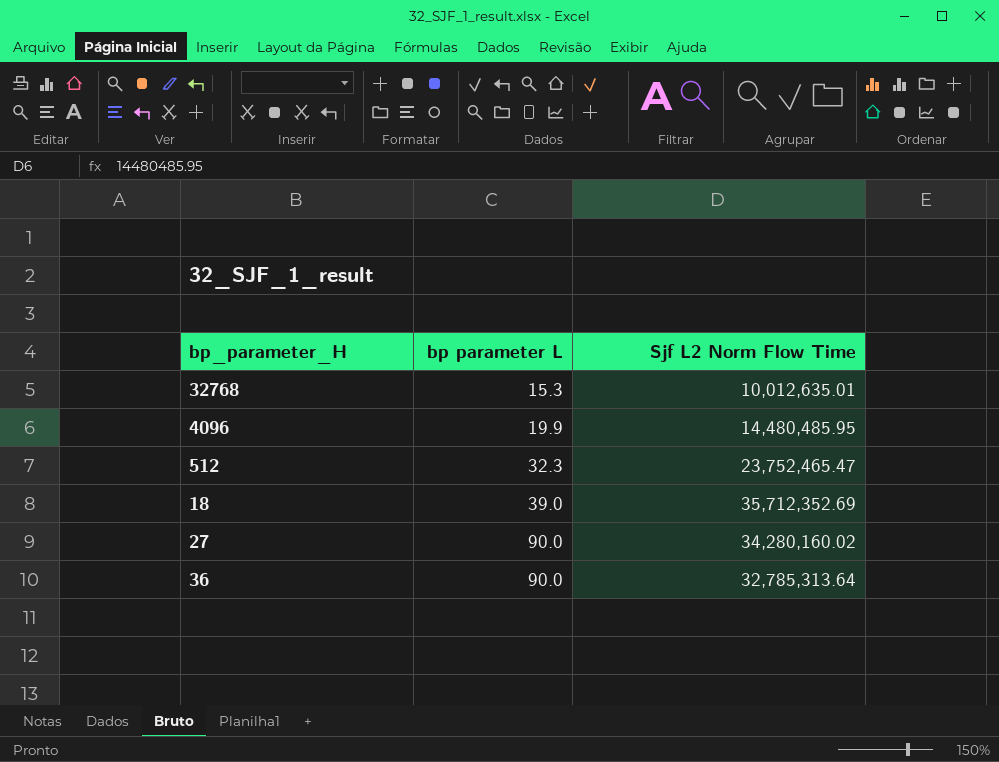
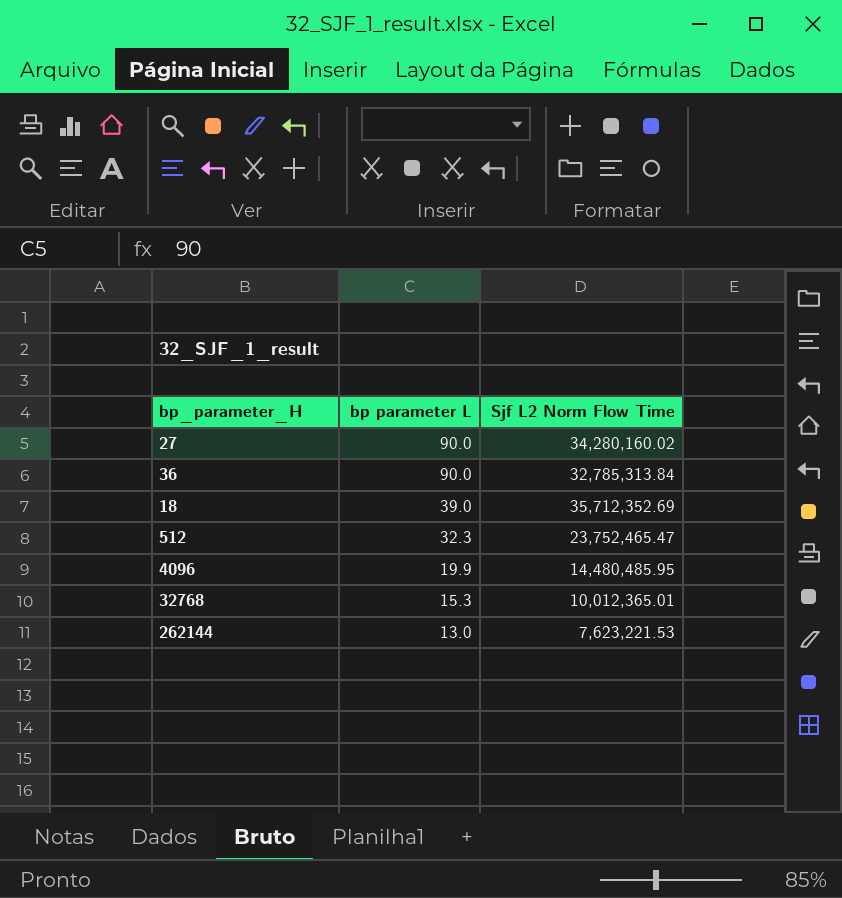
row order: bp parameter L ascending -> bp parameter L descending
36 | Sjf L2 Norm Flow Time: 32,785,313.64 -> 32,785,313.84
32768 | Sjf L2 Norm Flow Time: 10,012,635.01 -> 10,012,365.01
row 262144: none -> 13.0 | 7,623,221.53

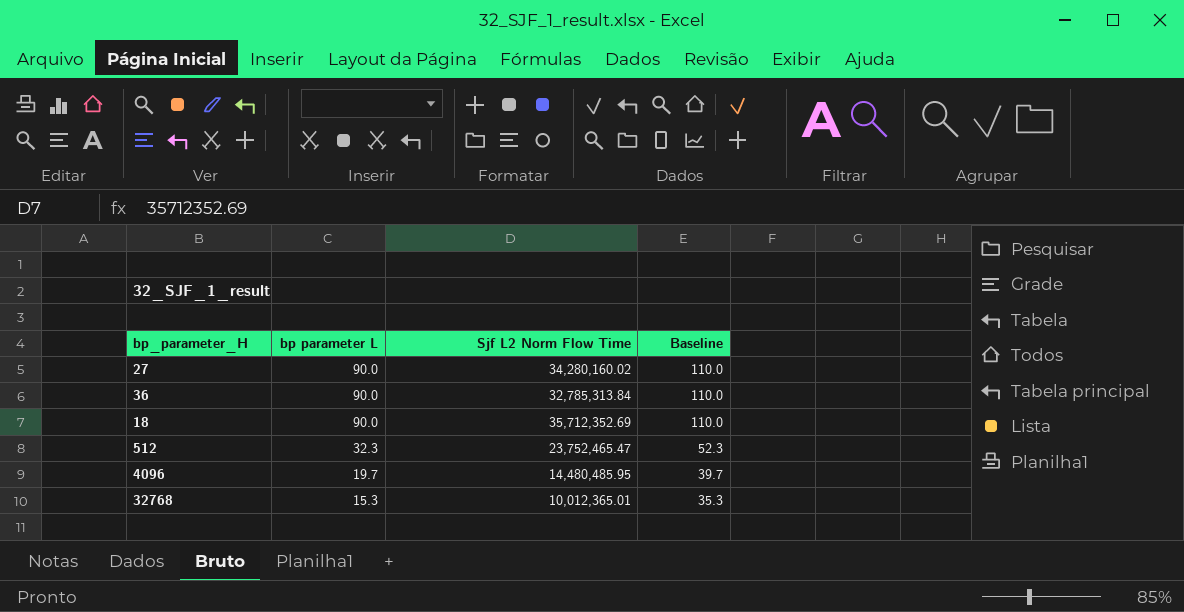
column Baseline | formula: none -> [bp parameter L] + 20
row 262144: 13.0 | 7,623,221.53 -> none
18 | bp parameter L: 39.0 -> 90.0
4096 | bp parameter L: 19.9 -> 19.7

